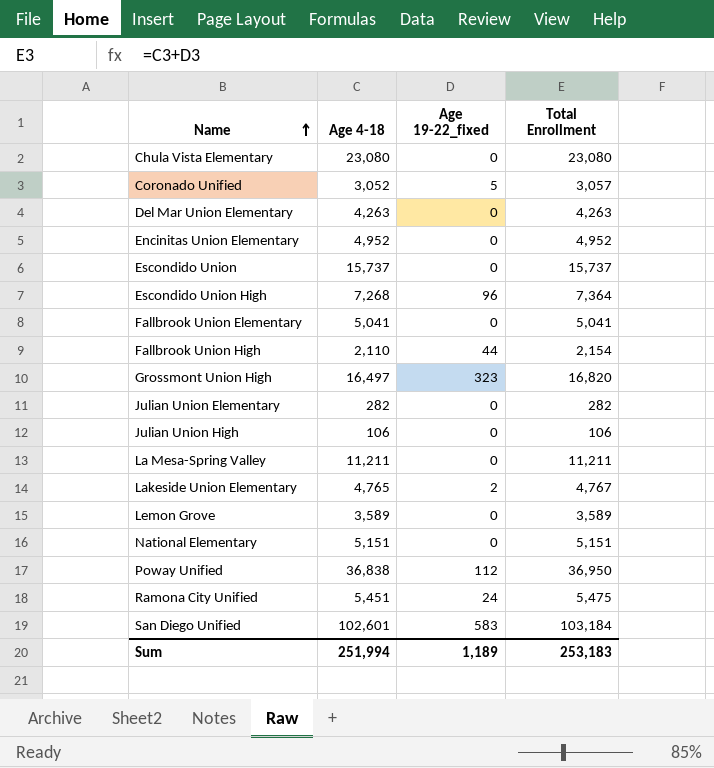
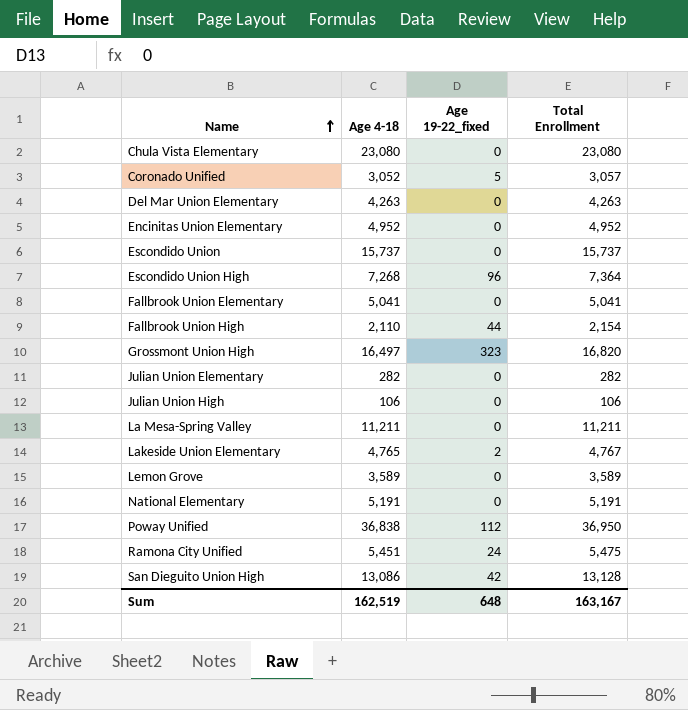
row San Diego Unified: 102,601 | 583 | 103,184 -> none
National Elementary | Age 4-18: 5,151 -> 5,191
National Elementary | Total Enrollment: 5,151 -> 5,191
row San Dieguito Union High: none -> 13,086 | 42 | 13,128
Sum | Age 4-18: 251,994 -> 162,519
Sum | Age 19-22_fixed: 1,189 -> 648
Sum | Total Enrollment: 253,183 -> 163,167

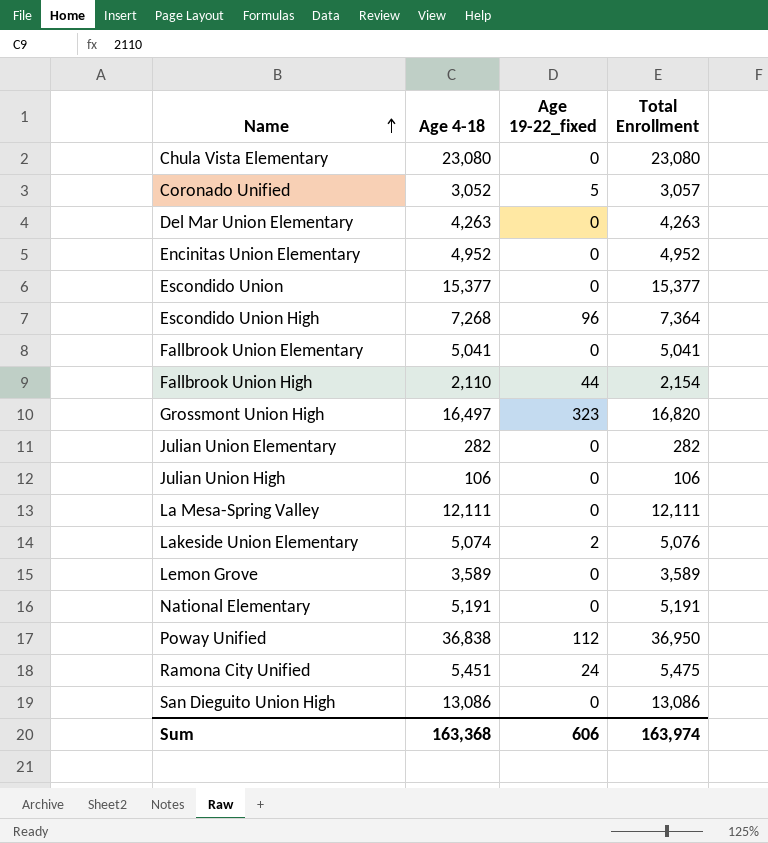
Escondido Union | Age 4-18: 15,737 -> 15,377
Escondido Union | Total Enrollment: 15,737 -> 15,377
La Mesa-Spring Valley | Age 4-18: 11,211 -> 12,111
La Mesa-Spring Valley | Total Enrollment: 11,211 -> 12,111
Lakeside Union Elementary | Age 4-18: 4,765 -> 5,074
Lakeside Union Elementary | Total Enrollment: 4,767 -> 5,076
San Dieguito Union High | Age 19-22_fixed: 42 -> 0
San Dieguito Union High | Total Enrollment: 13,128 -> 13,086
Sum | Age 4-18: 162,519 -> 163,368
Sum | Age 19-22_fixed: 648 -> 606
Sum | Total Enrollment: 163,167 -> 163,974

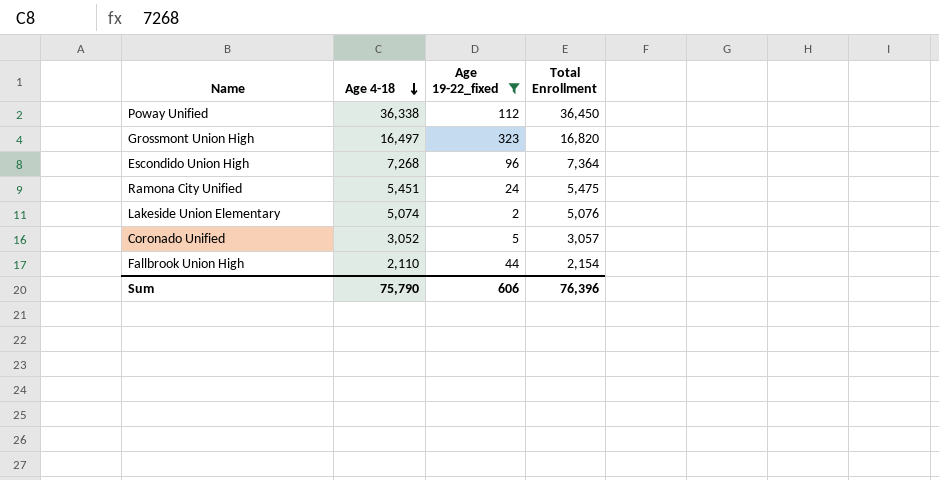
filter: none -> Age 19-22_fixed != 0
row order: Name ascending -> Age 4-18 descending
Poway Unified | Age 4-18: 36,838 -> 36,338
Poway Unified | Total Enrollment: 36,950 -> 36,450
Sum | Age 4-18: 163,368 -> 75,790
Sum | Total Enrollment: 163,974 -> 76,396

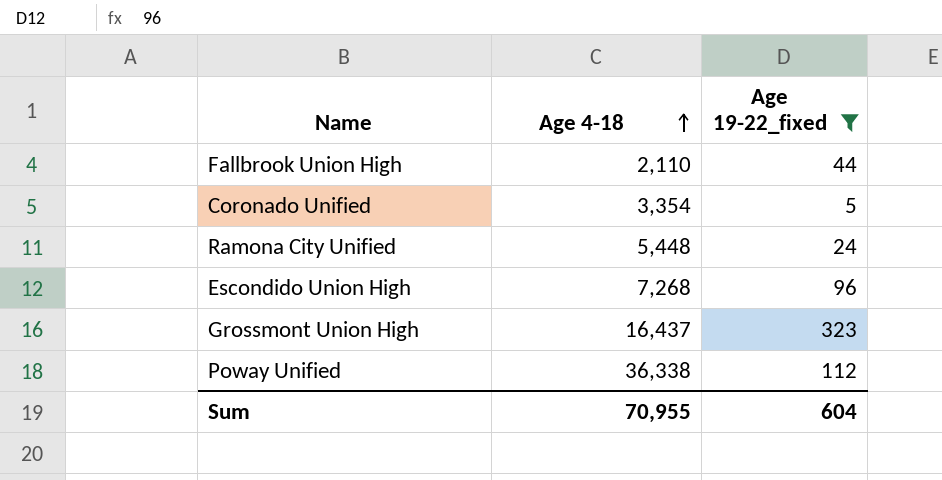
row order: Age 4-18 descending -> Age 4-18 ascending
column Total Enrollment | formula: [Age 4-18] + [Age 19-22_fixed] -> none
row Lakeside Union Elementary: 5,074 | 2 | 5,076 -> none
Coronado Unified | Age 4-18: 3,052 -> 3,354
Ramona City Unified | Age 4-18: 5,451 -> 5,448
Grossmont Union High | Age 4-18: 16,497 -> 16,437
Sum | Age 4-18: 75,790 -> 70,955
Sum | Age 19-22_fixed: 606 -> 604

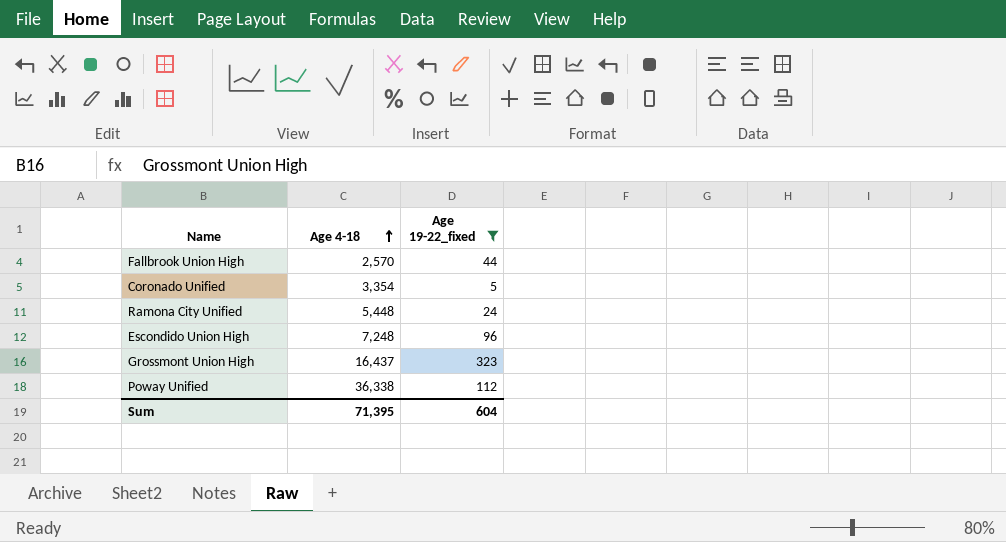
Fallbrook Union High | Age 4-18: 2,110 -> 2,570
Escondido Union High | Age 4-18: 7,268 -> 7,248
Sum | Age 4-18: 70,955 -> 71,395

